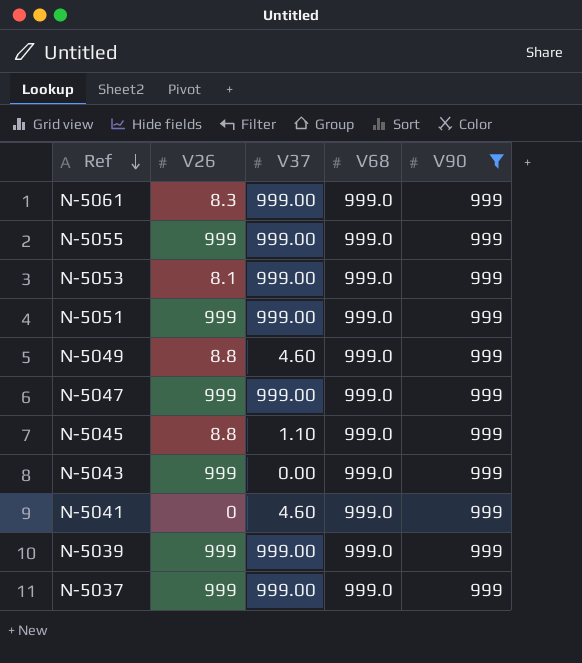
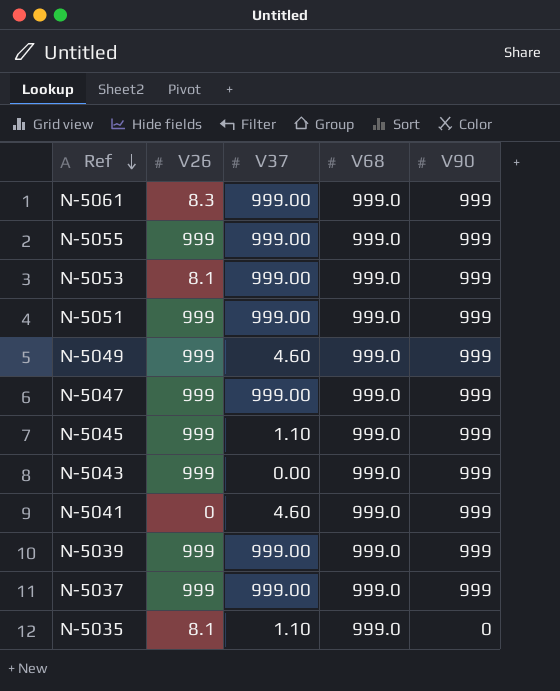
filter: V90 = 999 -> none
N-5049 | V26: 8.8 -> 999
N-5045 | V26: 8.8 -> 999

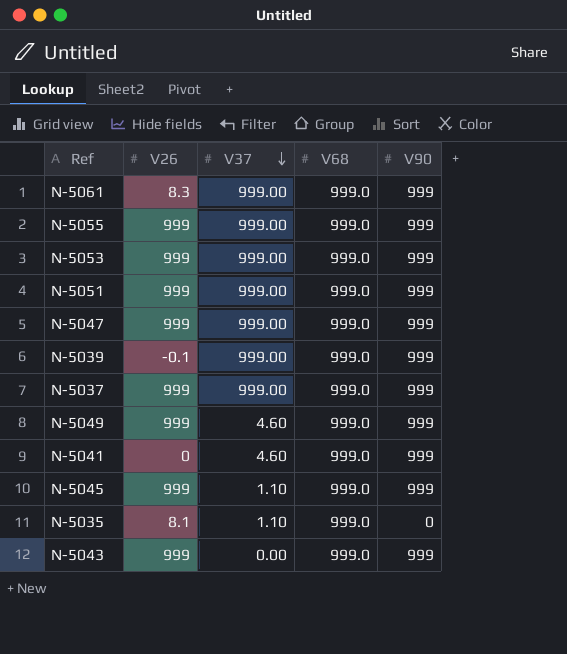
row order: Ref descending -> V37 descending
N-5053 | V26: 8.1 -> 999
N-5039 | V26: 999 -> -0.1

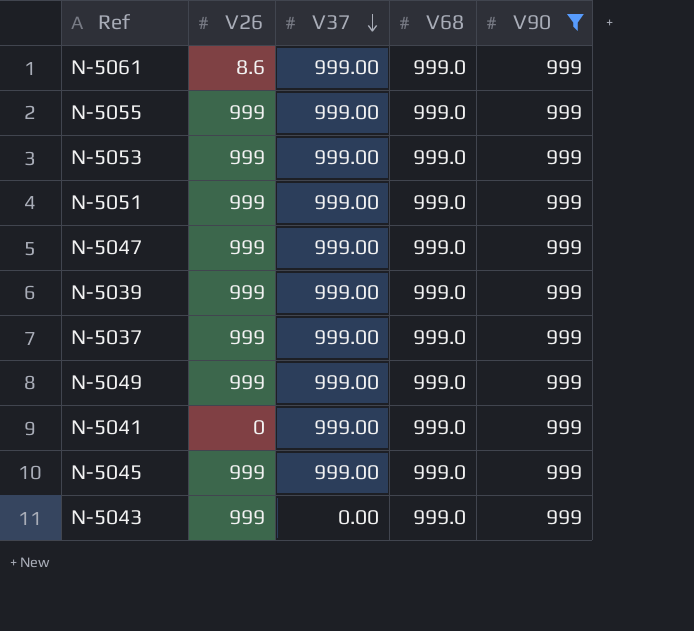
filter: none -> V90 = 999
N-5061 | V26: 8.3 -> 8.6
N-5039 | V26: -0.1 -> 999
N-5049 | V37: 4.60 -> 999.00
N-5041 | V37: 4.60 -> 999.00
N-5045 | V37: 1.10 -> 999.00

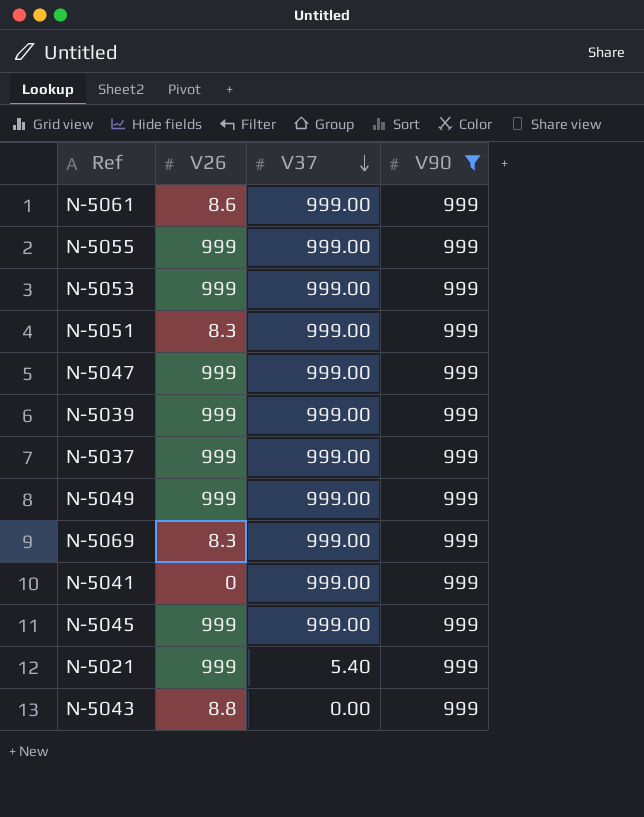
column V68 | position: 4 -> none
N-5051 | V26: 999 -> 8.3
row N-5069: none -> 8.3 | 999.00 | 999
row N-5021: none -> 999 | 5.40 | 999
N-5043 | V26: 999 -> 8.8

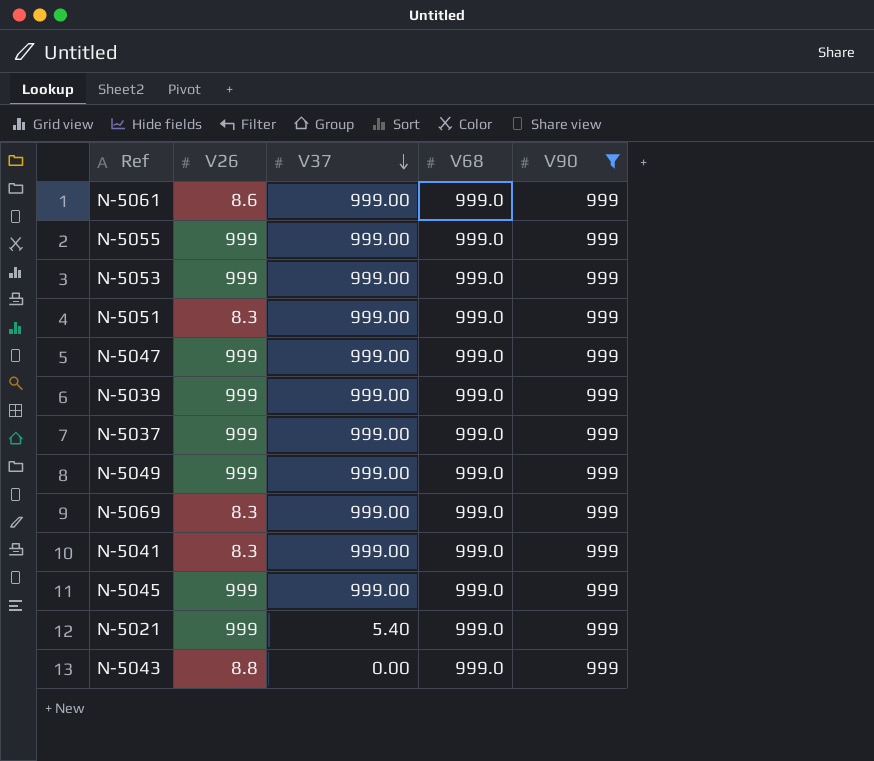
column V68 | position: none -> 4
N-5041 | V26: 0 -> 8.3

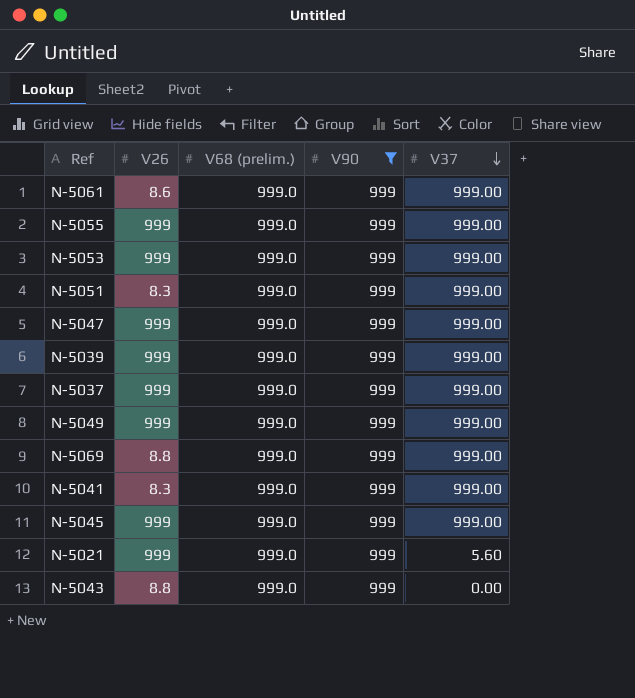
column name: V68 -> V68 (prelim.)
column V37 | position: 3 -> 5
N-5069 | V26: 8.3 -> 8.8
N-5021 | V37: 5.40 -> 5.60

